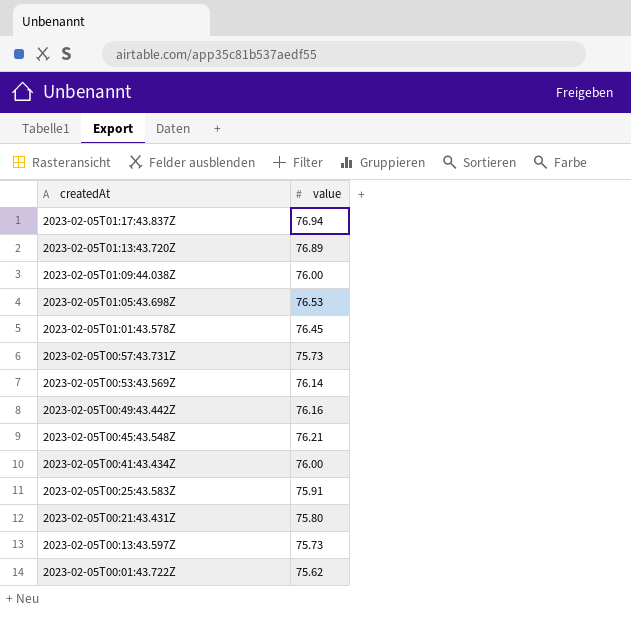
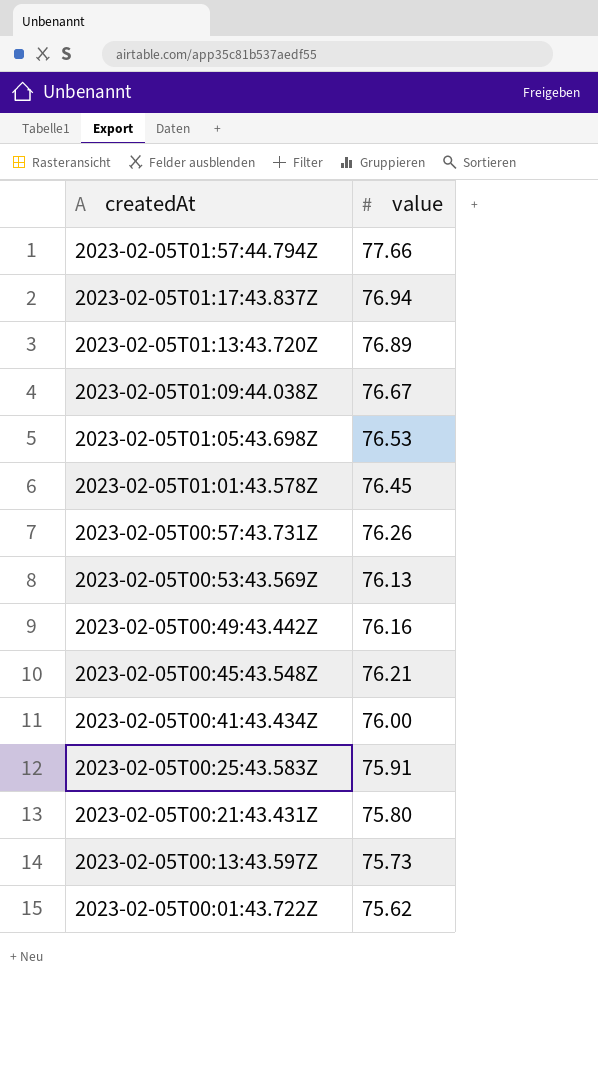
row 2023-02-05T01:57:44.794Z: none -> 77.66
2023-02-05T01:09:44.038Z | value: 76.00 -> 76.67
2023-02-05T00:57:43.731Z | value: 75.73 -> 76.26
2023-02-05T00:53:43.569Z | value: 76.14 -> 76.13

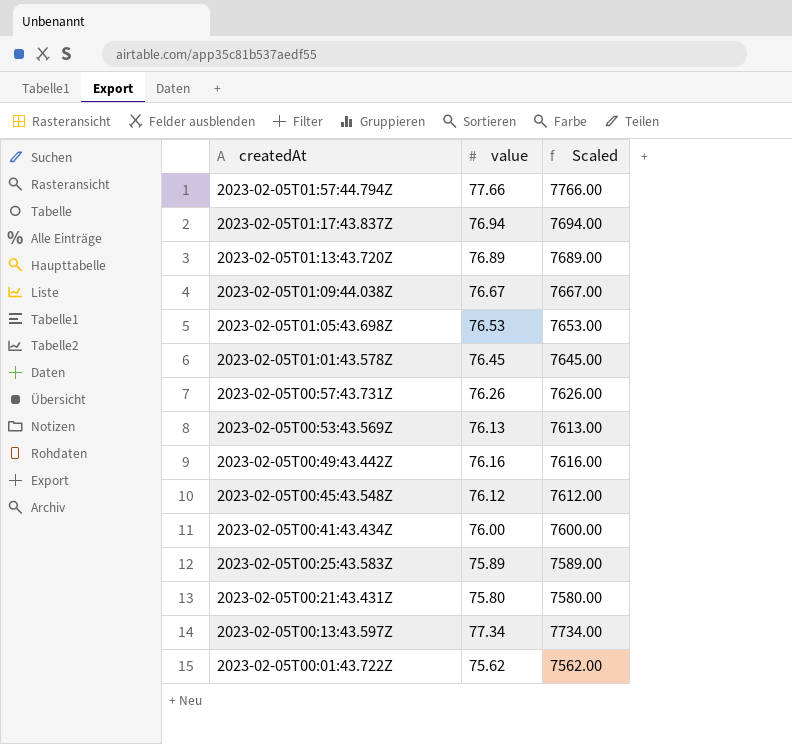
column Scaled | formula: none -> [value] * 100
2023-02-05T00:45:43.548Z | value: 76.21 -> 76.12
2023-02-05T00:25:43.583Z | value: 75.91 -> 75.89
2023-02-05T00:13:43.597Z | value: 75.73 -> 77.34

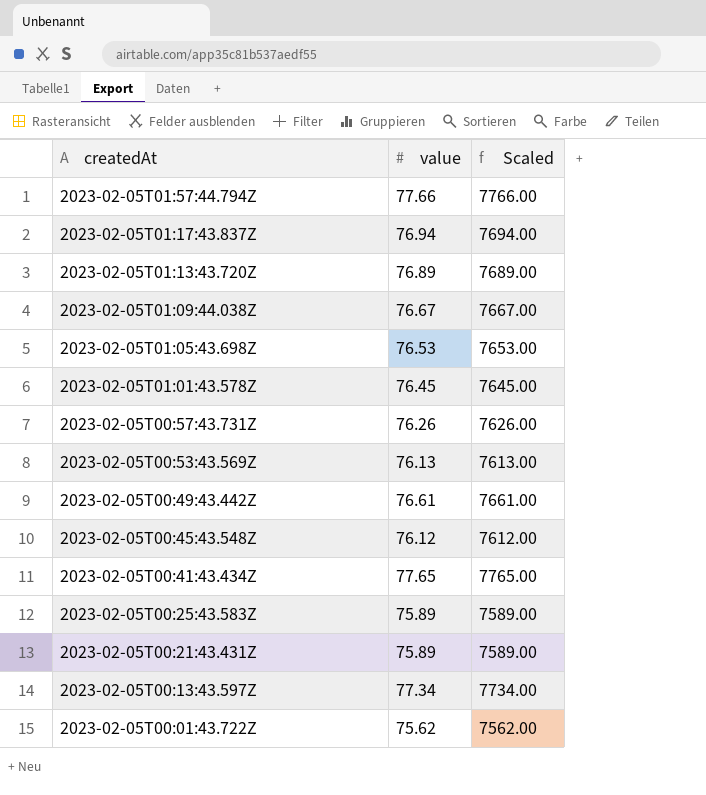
2023-02-05T00:49:43.442Z | value: 76.16 -> 76.61
2023-02-05T00:49:43.442Z | Scaled: 7616.00 -> 7661.00
2023-02-05T00:41:43.434Z | value: 76.00 -> 77.65
2023-02-05T00:41:43.434Z | Scaled: 7600.00 -> 7765.00
2023-02-05T00:21:43.431Z | value: 75.80 -> 75.89
2023-02-05T00:21:43.431Z | Scaled: 7580.00 -> 7589.00

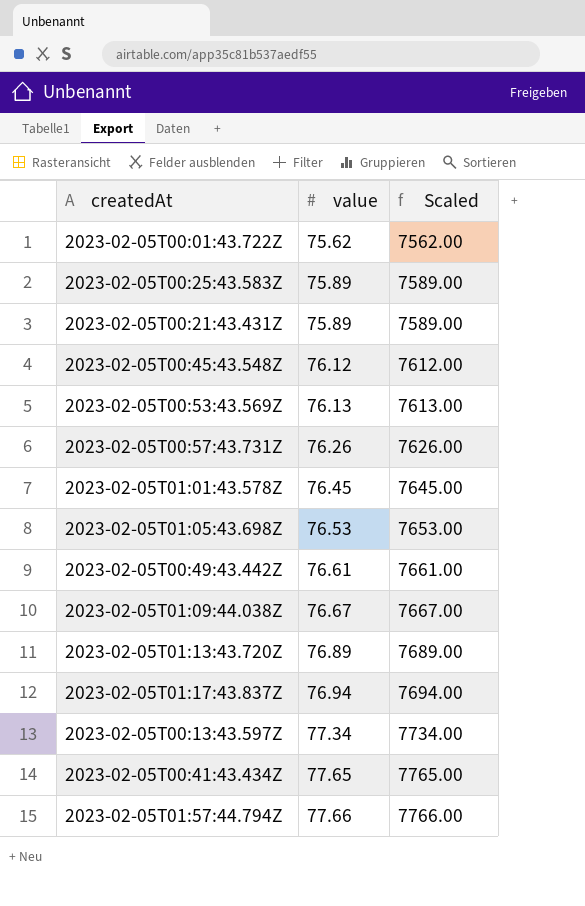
row order: createdAt descending -> value ascending

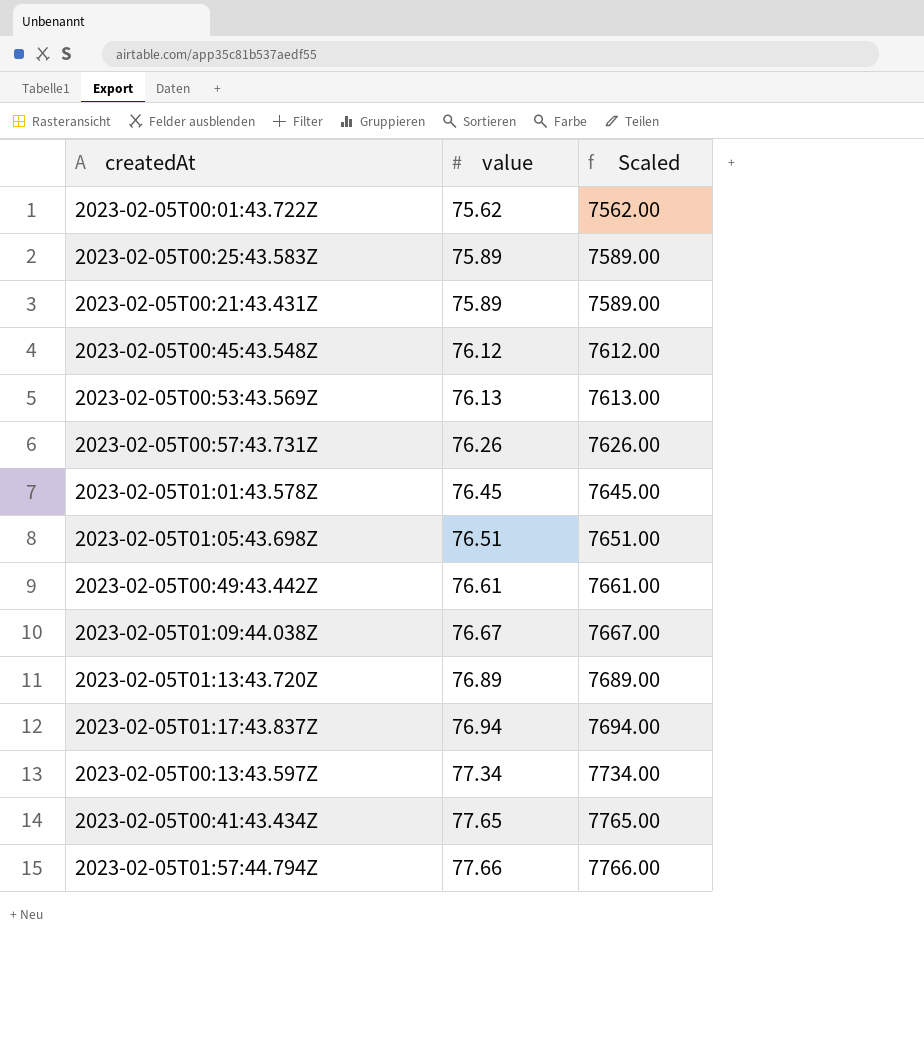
2023-02-05T01:05:43.698Z | value: 76.53 -> 76.51
2023-02-05T01:05:43.698Z | Scaled: 7653.00 -> 7651.00

